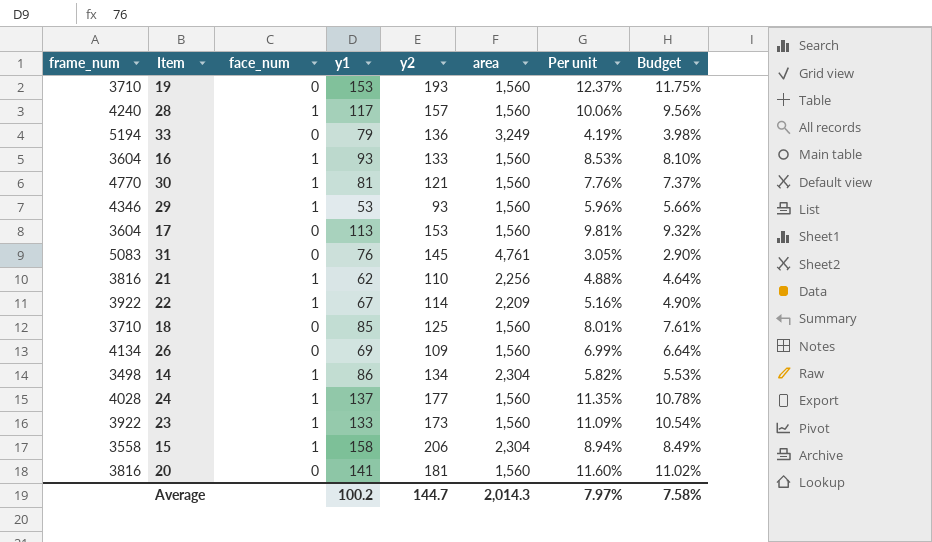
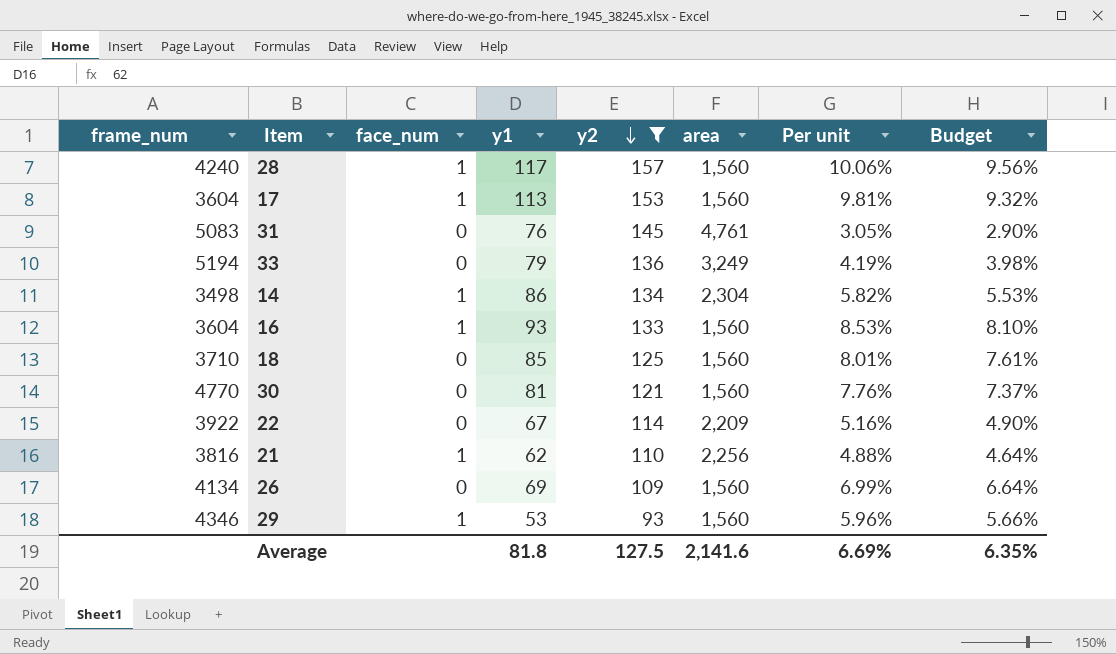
filter: none -> y2 <= 157
row order: none -> y2 descending
17 | face_num: 0 -> 1
30 | face_num: 1 -> 0
22 | face_num: 1 -> 0
Average | y1: 100.2 -> 81.8
Average | y2: 144.7 -> 127.5
Average | area: 2,014.3 -> 2,141.6
Average | Per unit: 7.97% -> 6.69%
Average | Budget: 7.58% -> 6.35%

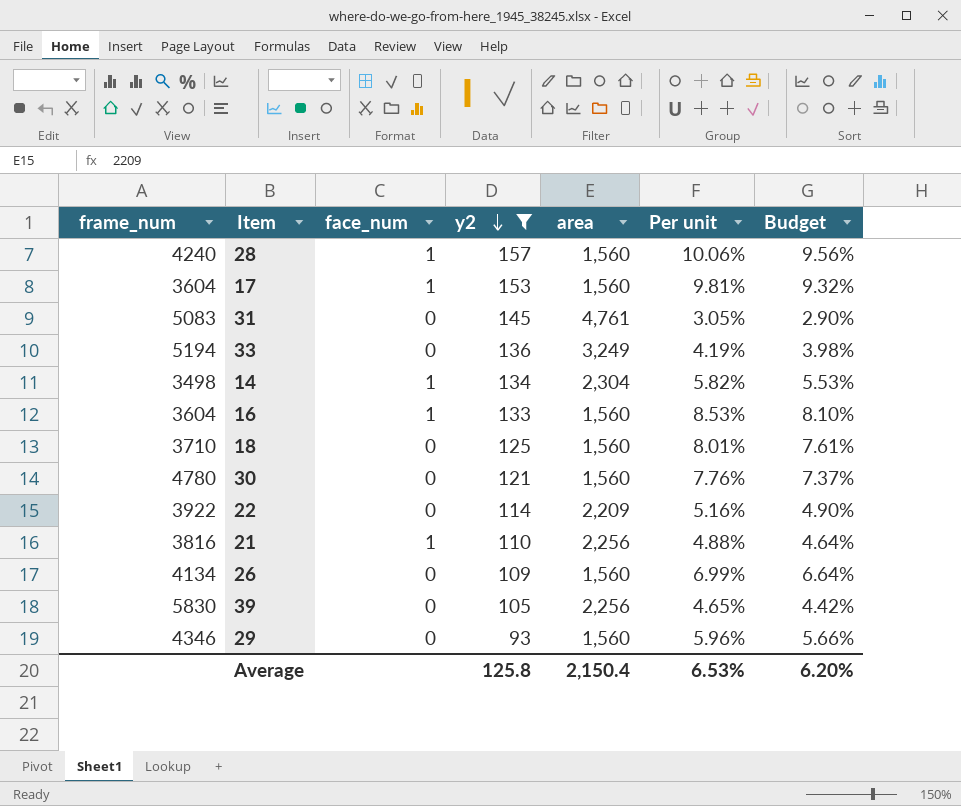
column y1 | position: 4 -> none
30 | frame_num: 4770 -> 4780
row 39: none -> 5830 | 0 | 105 | 2,256 | 4.65% | 4.42%
29 | face_num: 1 -> 0
Average | y2: 127.5 -> 125.8
Average | area: 2,141.6 -> 2,150.4
Average | Per unit: 6.69% -> 6.53%
Average | Budget: 6.35% -> 6.20%

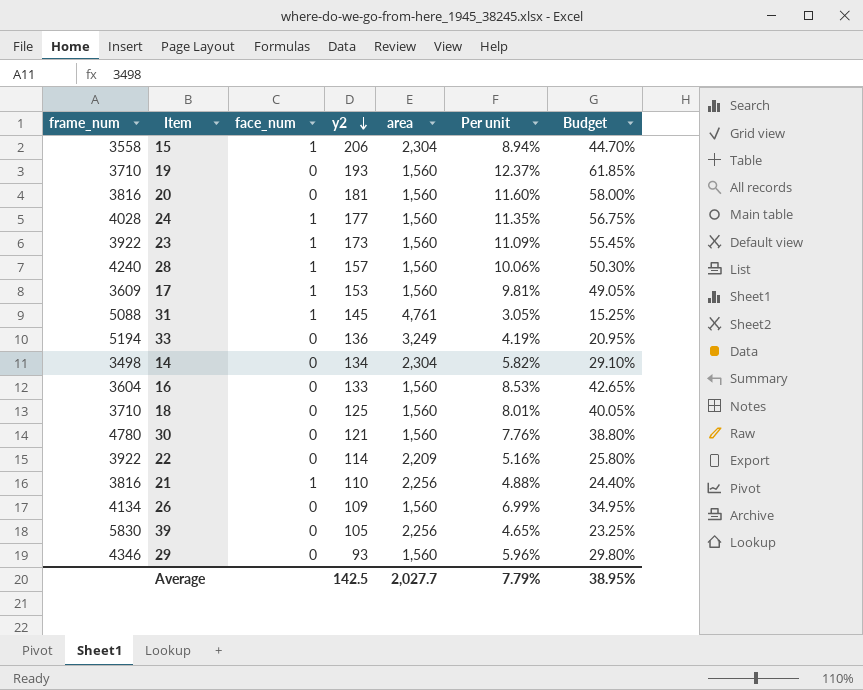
filter: y2 <= 157 -> none
column Budget | formula: [Per unit] * 0.95 -> [Per unit] * 5
17 | frame_num: 3604 -> 3609
31 | frame_num: 5083 -> 5088
31 | face_num: 0 -> 1
14 | face_num: 1 -> 0
16 | face_num: 1 -> 0
Average | y2: 125.8 -> 142.5
Average | area: 2,150.4 -> 2,027.7
Average | Per unit: 6.53% -> 7.79%
Average | Budget: 6.20% -> 38.95%

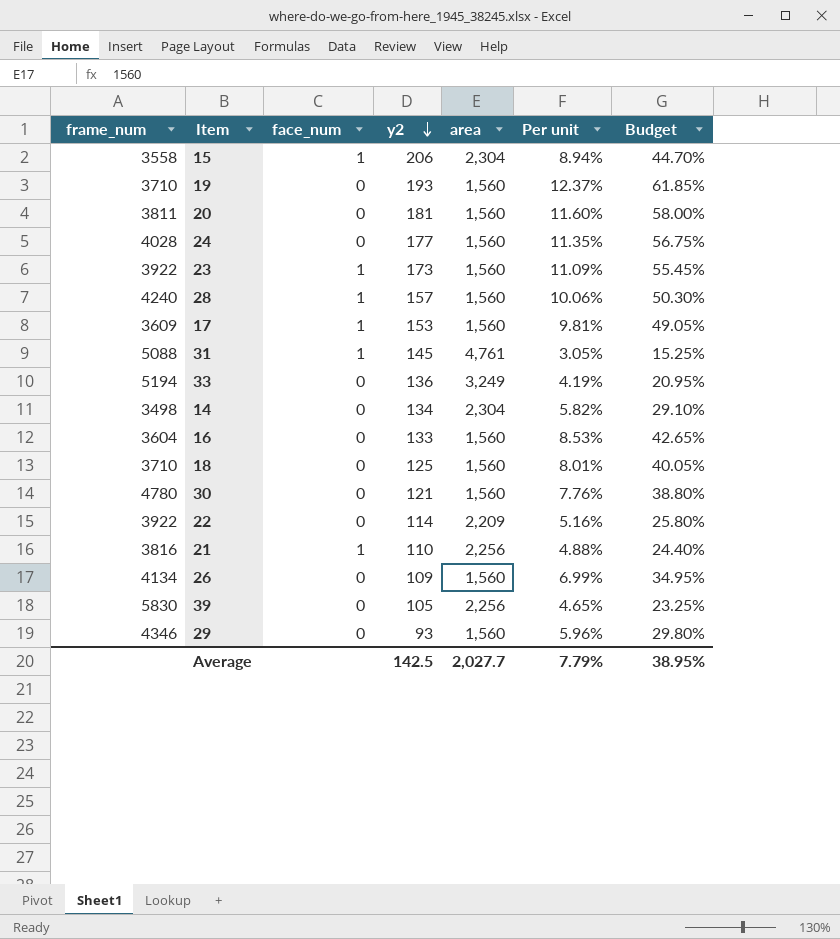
20 | frame_num: 3816 -> 3811
24 | face_num: 1 -> 0

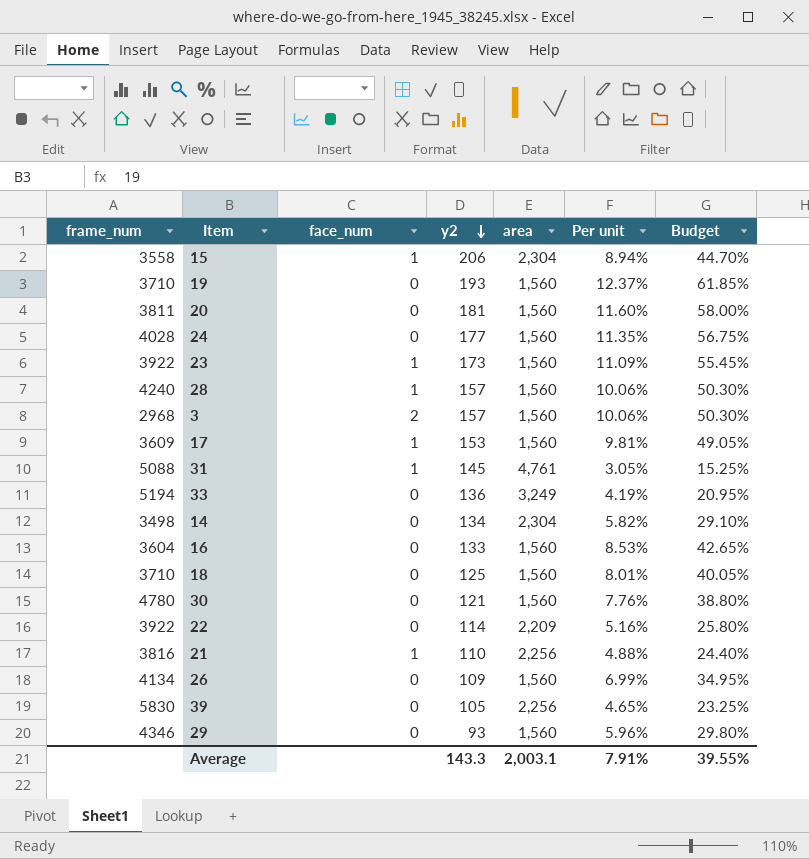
row 3: none -> 2968 | 2 | 157 | 1,560 | 10.06% | 50.30%
Average | y2: 142.5 -> 143.3
Average | area: 2,027.7 -> 2,003.1
Average | Per unit: 7.79% -> 7.91%
Average | Budget: 38.95% -> 39.55%

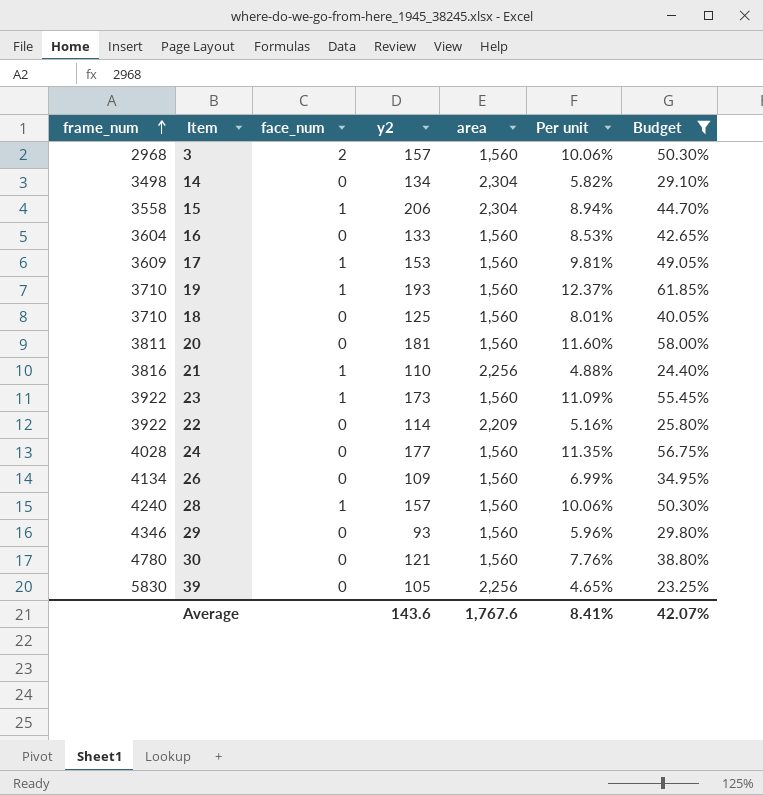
filter: none -> Budget >= 23.25%
row order: y2 descending -> frame_num ascending
19 | face_num: 0 -> 1
Average | y2: 143.3 -> 143.6
Average | area: 2,003.1 -> 1,767.6
Average | Per unit: 7.91% -> 8.41%
Average | Budget: 39.55% -> 42.07%

